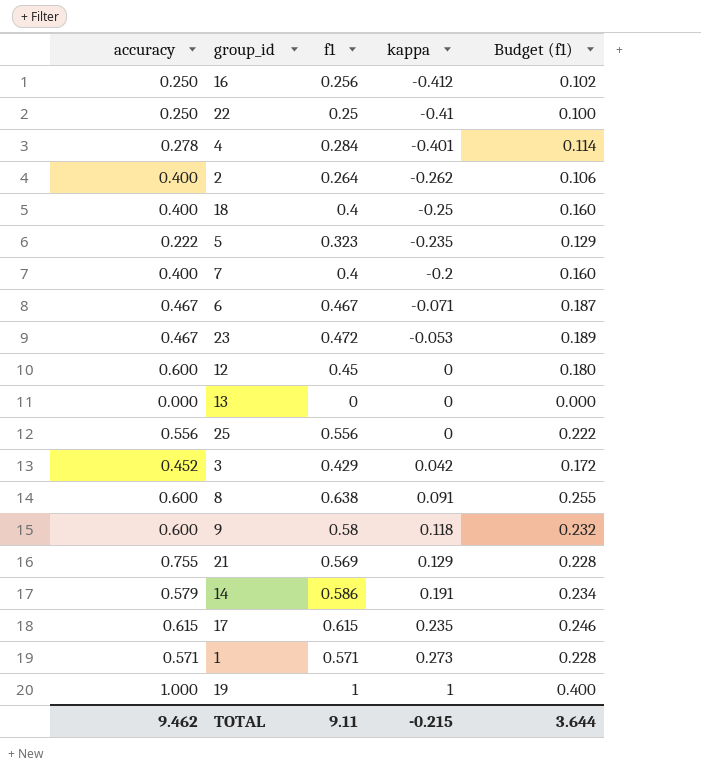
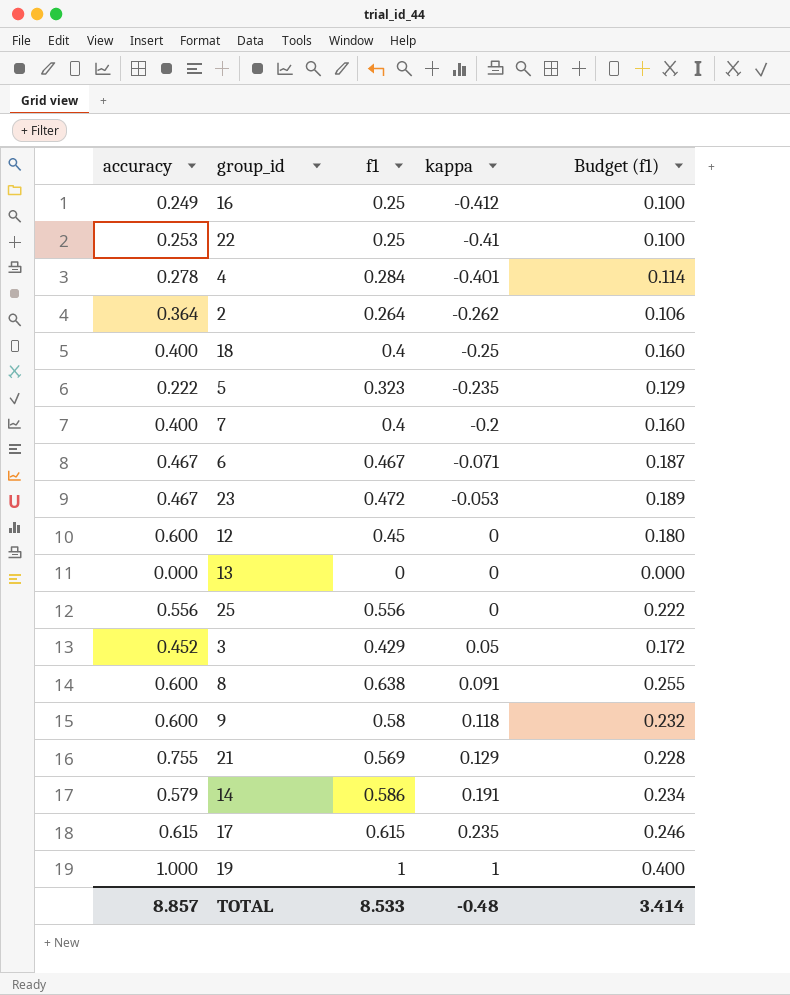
row 1: 0.571 | 0.571 | 0.273 | 0.228 -> none
16 | accuracy: 0.250 -> 0.249
16 | f1: 0.256 -> 0.25
16 | Budget (f1): 0.102 -> 0.100
22 | accuracy: 0.250 -> 0.253
2 | accuracy: 0.400 -> 0.364
3 | kappa: 0.042 -> 0.05
TOTAL | accuracy: 9.462 -> 8.857
TOTAL | f1: 9.11 -> 8.533
TOTAL | kappa: -0.215 -> -0.48
TOTAL | Budget (f1): 3.644 -> 3.414

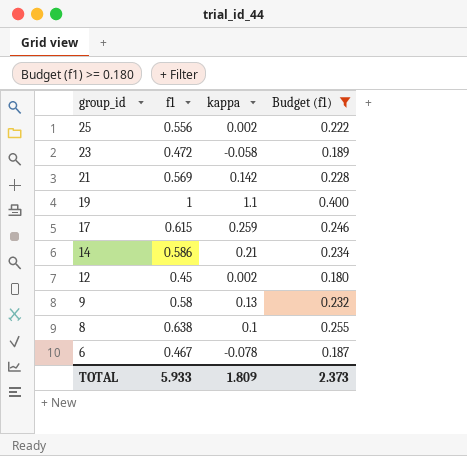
filter: none -> Budget (f1) >= 0.180
row order: kappa ascending -> group_id descending
column accuracy | position: 1 -> none
25 | kappa: 0 -> 0.002
23 | kappa: -0.053 -> -0.058
21 | kappa: 0.129 -> 0.142
19 | kappa: 1 -> 1.1
17 | kappa: 0.235 -> 0.259
14 | kappa: 0.191 -> 0.21
12 | kappa: 0 -> 0.002
9 | kappa: 0.118 -> 0.13
8 | kappa: 0.091 -> 0.1
6 | kappa: -0.071 -> -0.078
TOTAL | f1: 8.533 -> 5.933
TOTAL | kappa: -0.48 -> 1.809
TOTAL | Budget (f1): 3.414 -> 2.373

